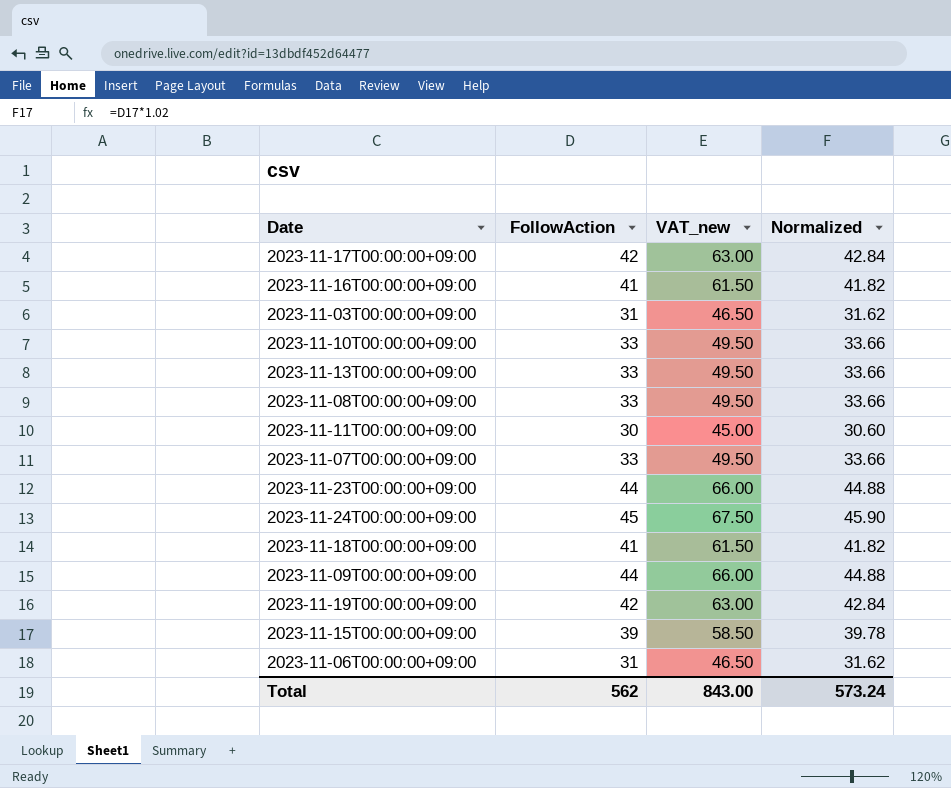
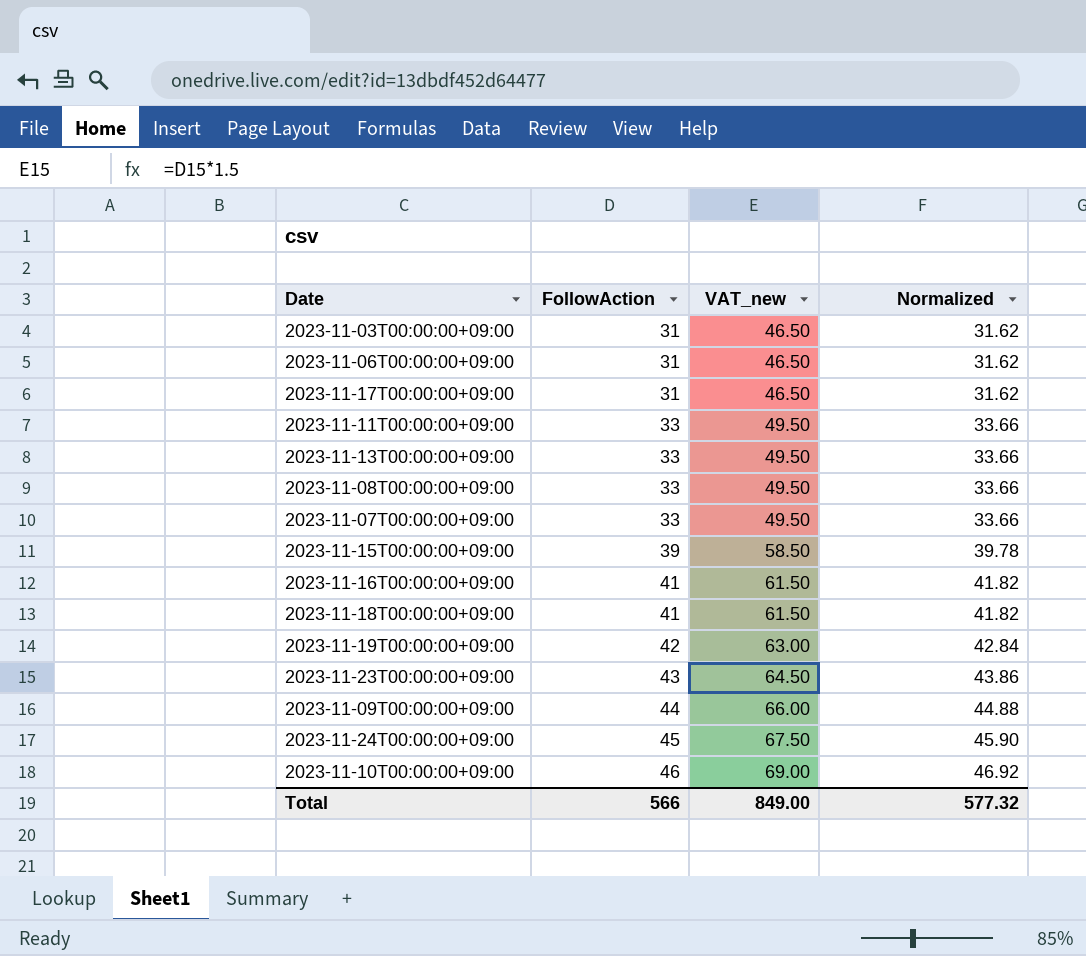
row order: none -> FollowAction ascending
2023-11-17T00:00:00+09:00 | FollowAction: 42 -> 31
2023-11-17T00:00:00+09:00 | VAT_new: 63.00 -> 46.50
2023-11-17T00:00:00+09:00 | Normalized: 42.84 -> 31.62
2023-11-11T00:00:00+09:00 | FollowAction: 30 -> 33
2023-11-11T00:00:00+09:00 | VAT_new: 45.00 -> 49.50
2023-11-11T00:00:00+09:00 | Normalized: 30.60 -> 33.66
2023-11-23T00:00:00+09:00 | FollowAction: 44 -> 43
2023-11-23T00:00:00+09:00 | VAT_new: 66.00 -> 64.50
2023-11-23T00:00:00+09:00 | Normalized: 44.88 -> 43.86
2023-11-10T00:00:00+09:00 | FollowAction: 33 -> 46
2023-11-10T00:00:00+09:00 | VAT_new: 49.50 -> 69.00
2023-11-10T00:00:00+09:00 | Normalized: 33.66 -> 46.92
Total | FollowAction: 562 -> 566
Total | VAT_new: 843.00 -> 849.00
Total | Normalized: 573.24 -> 577.32

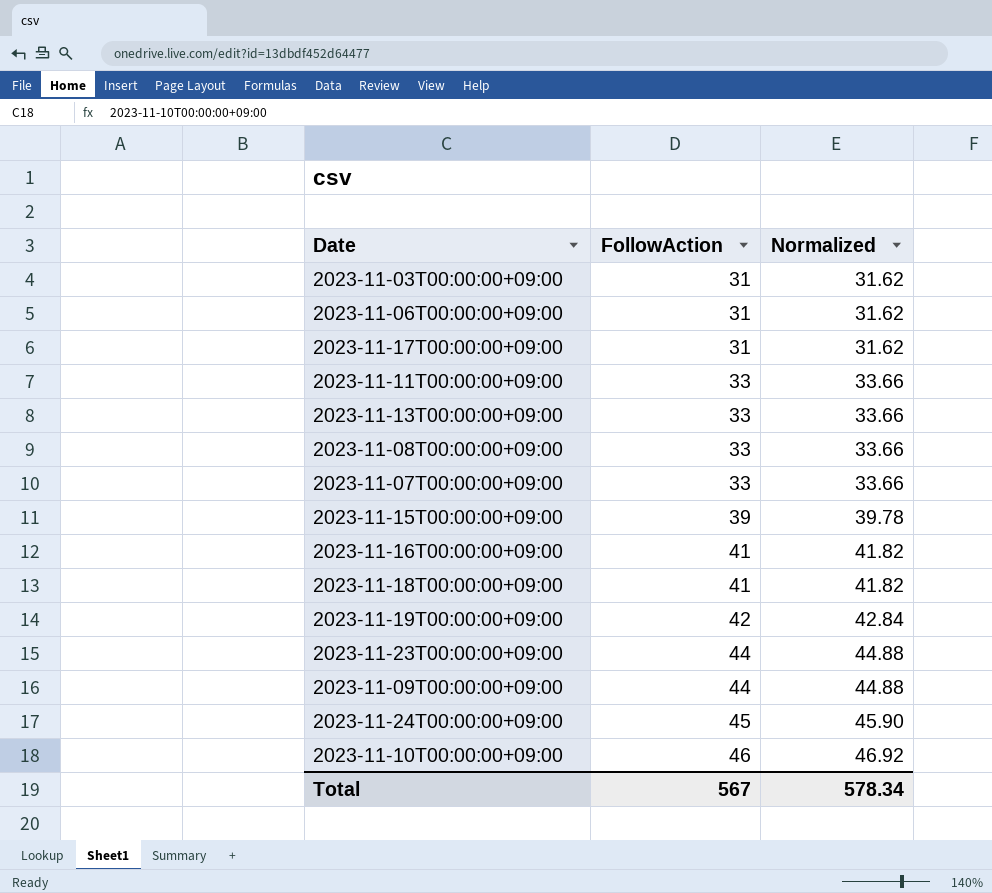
column VAT_new | formula: [FollowAction] * 1.5 -> none
2023-11-23T00:00:00+09:00 | FollowAction: 43 -> 44
2023-11-23T00:00:00+09:00 | Normalized: 43.86 -> 44.88
Total | FollowAction: 566 -> 567
Total | Normalized: 577.32 -> 578.34

